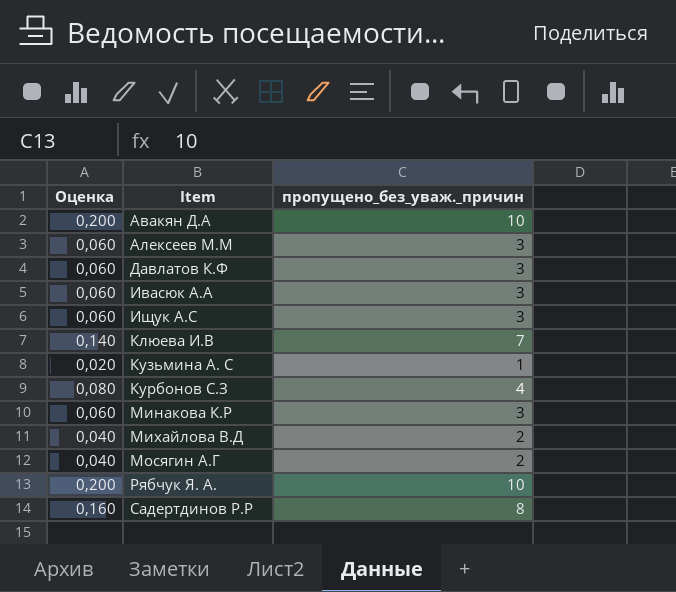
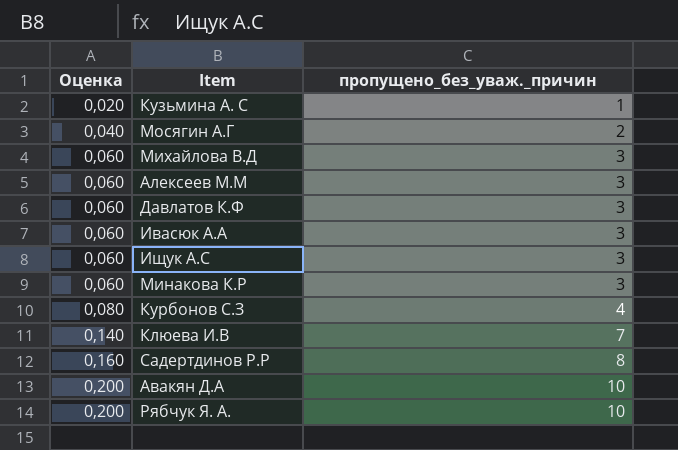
row order: Item ascending -> Оценка ascending
Михайлова В.Д | Оценка: 0,040 -> 0,060
Михайлова В.Д | пропущено_без_уваж._причин: 2 -> 3

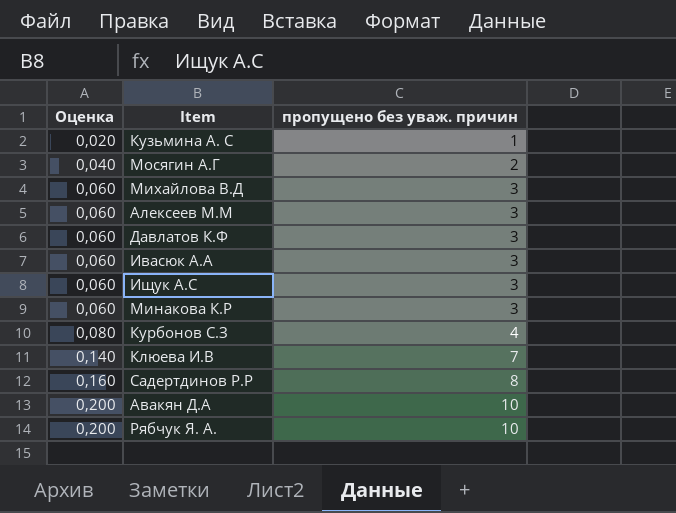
column name: пропущено_без_уваж._причин -> пропущено без уваж. причин

